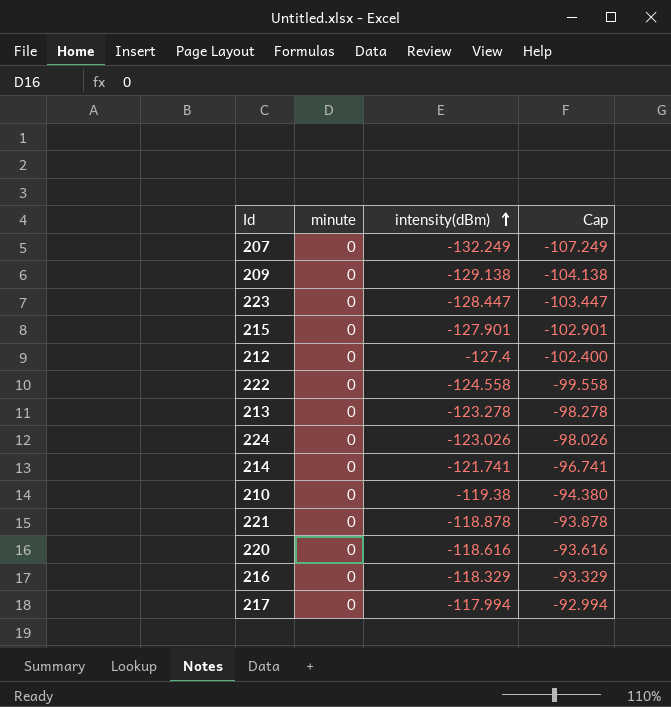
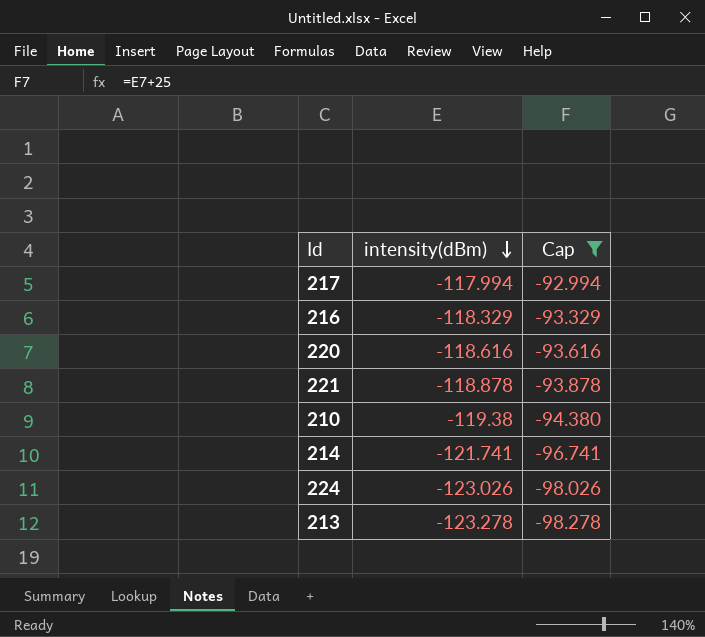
filter: none -> Cap >= -98.278
row order: intensity(dBm) ascending -> intensity(dBm) descending
column minute | position: 2 -> none

